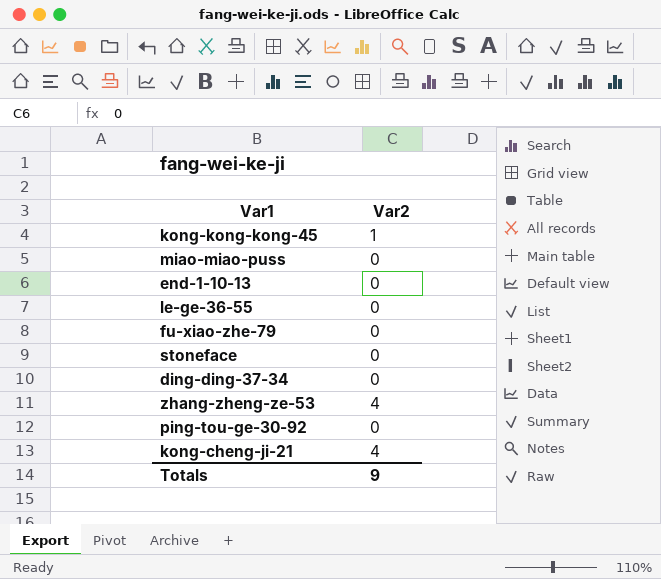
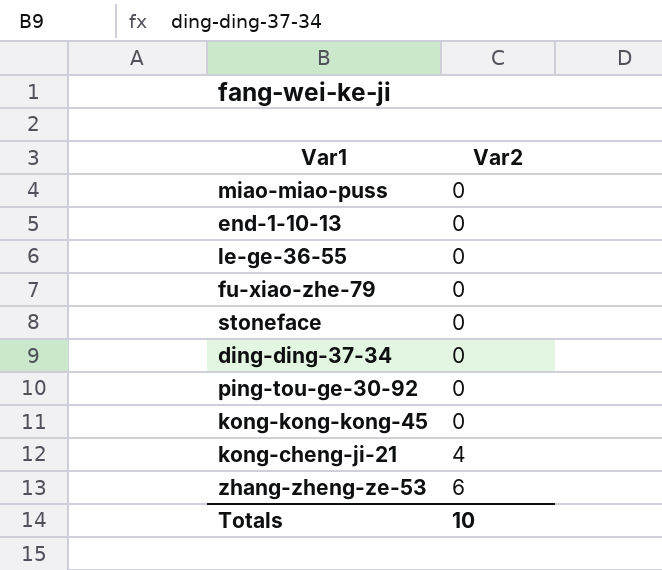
row order: none -> Var2 ascending
kong-kong-kong-45 | Var2: 1 -> 0
zhang-zheng-ze-53 | Var2: 4 -> 6
Totals | Var2: 9 -> 10

